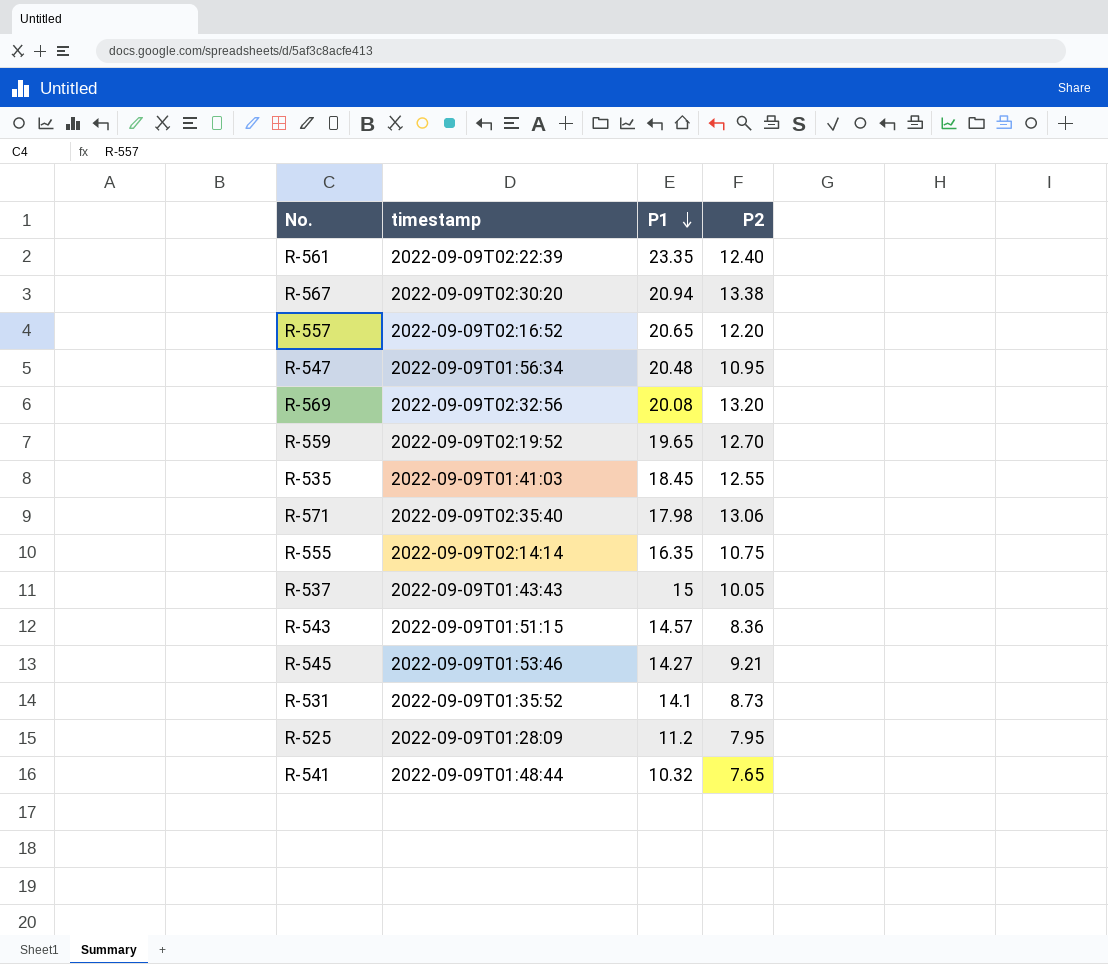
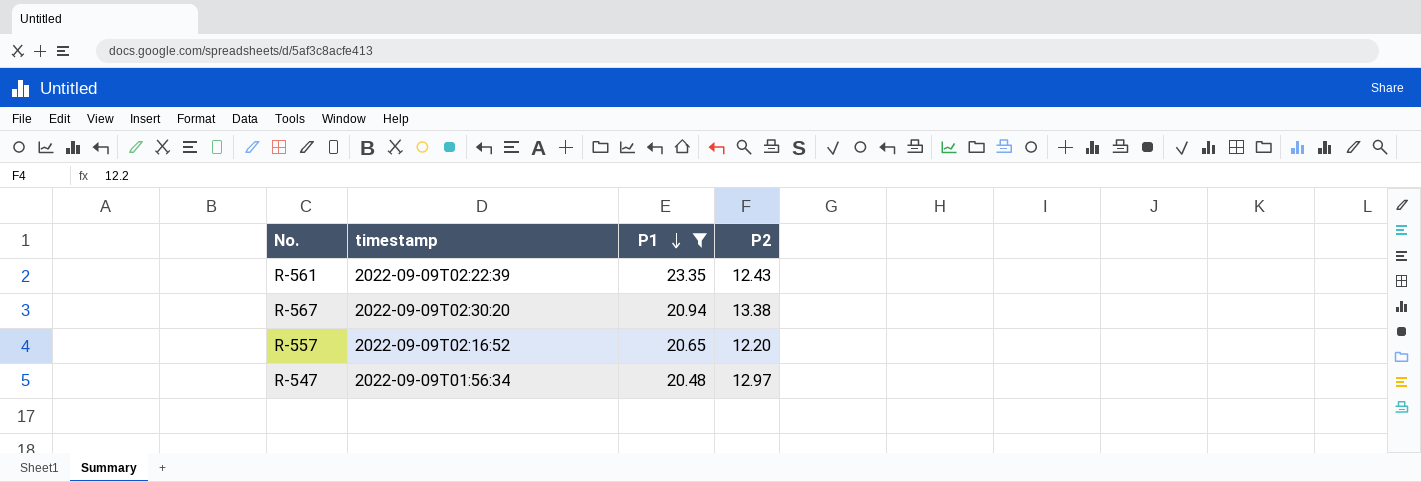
filter: none -> P1 >= 20.48
R-561 | P2: 12.40 -> 12.43
R-547 | P2: 10.95 -> 12.97

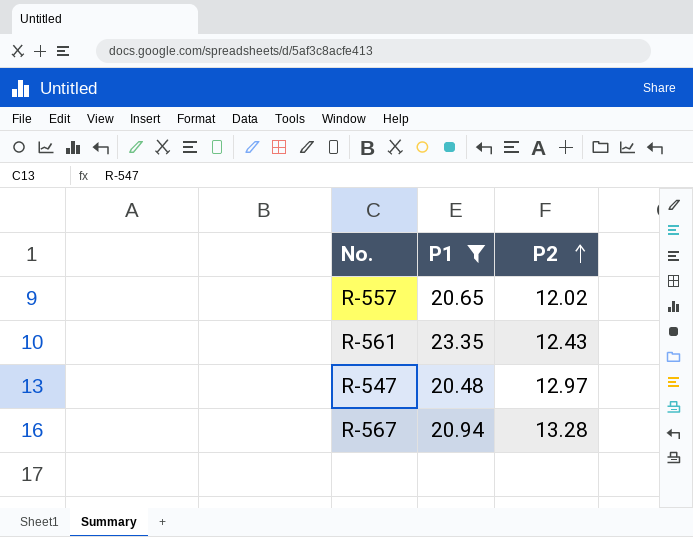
row order: P1 descending -> P2 ascending
column timestamp | position: 2 -> none
R-557 | P2: 12.20 -> 12.02
R-567 | P2: 13.38 -> 13.28

